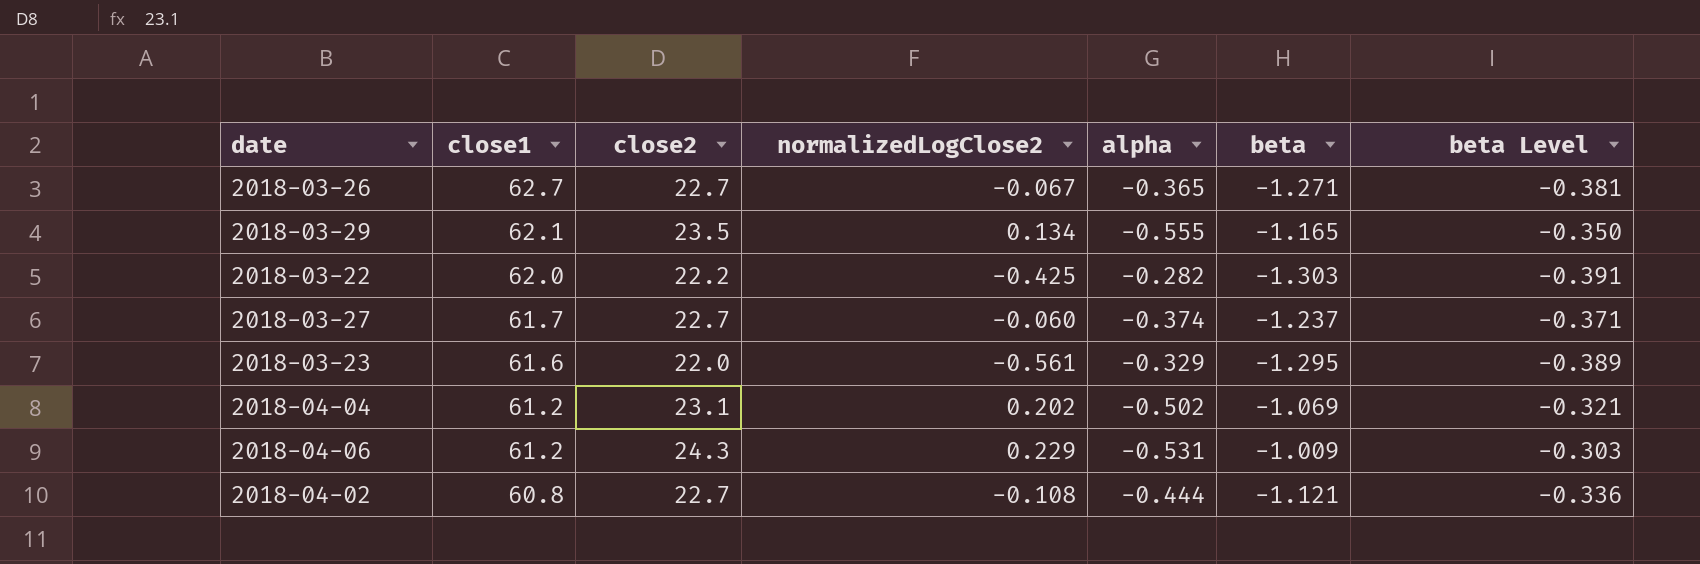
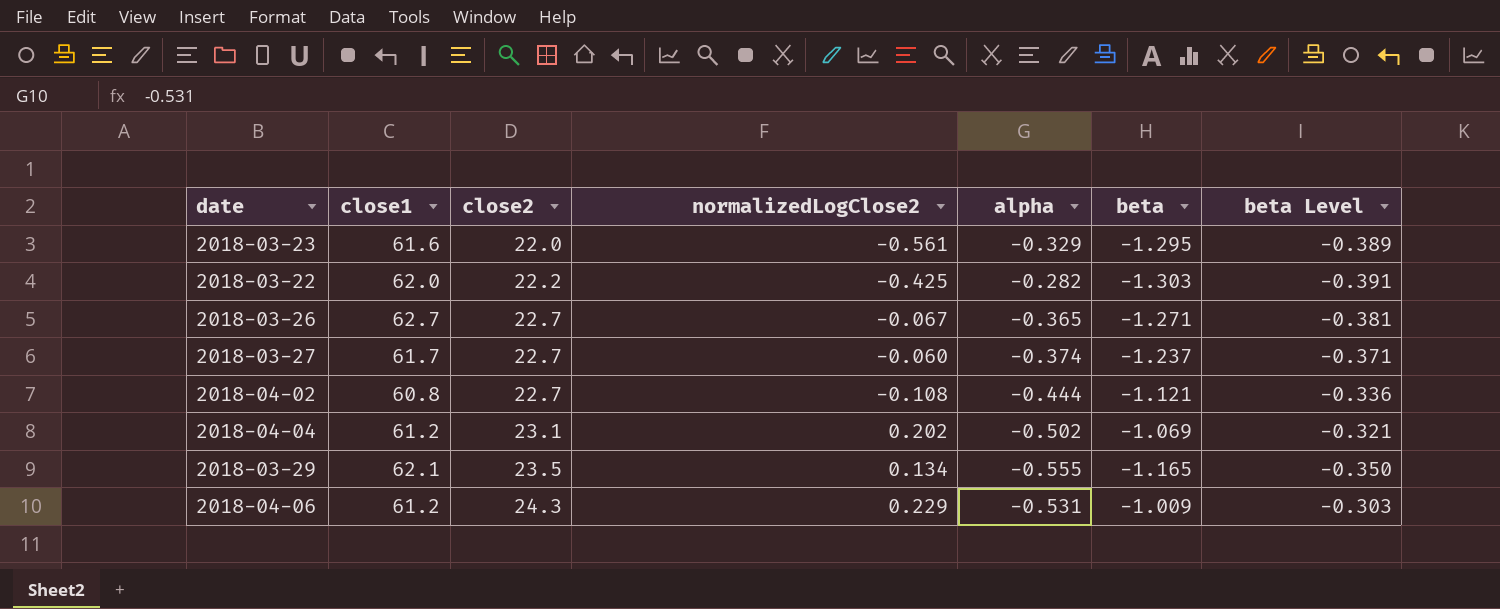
row order: close1 descending -> close2 ascending

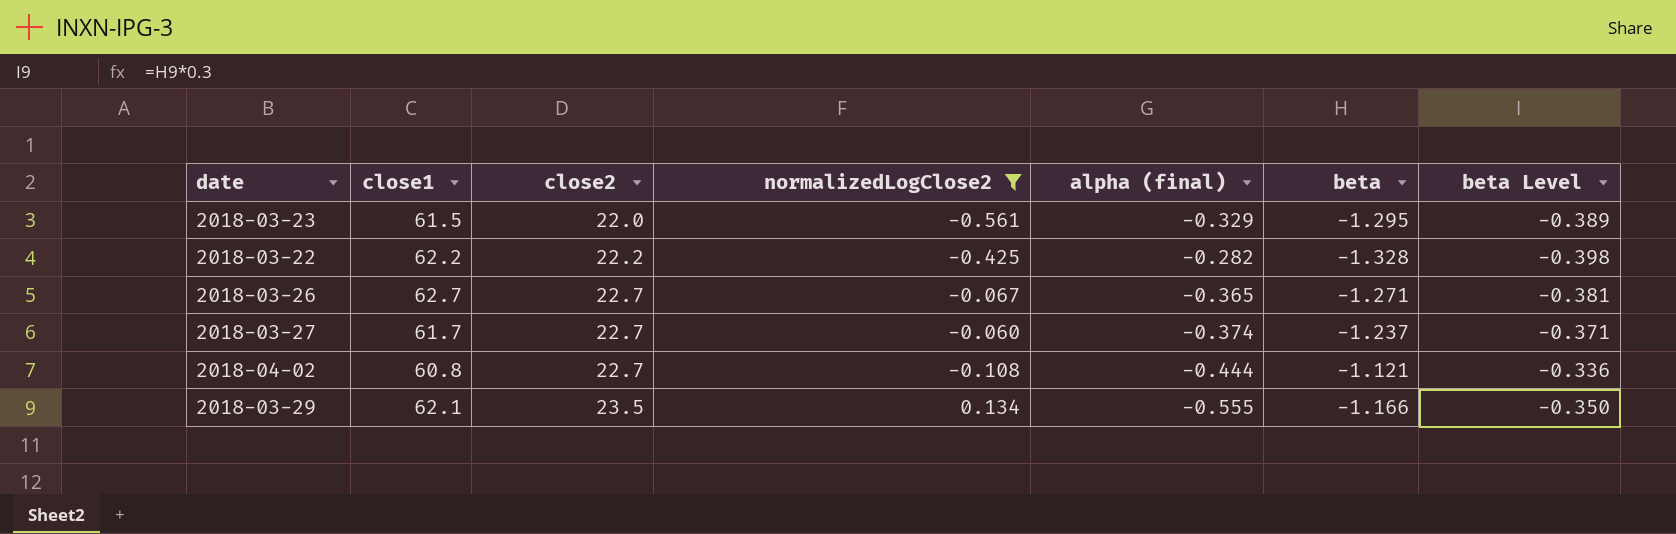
filter: none -> normalizedLogClose2 <= 0.134
column name: alpha -> alpha (final)
2018-03-23 | close1: 61.6 -> 61.5
2018-03-22 | close1: 62.0 -> 62.2
2018-03-22 | beta: -1.303 -> -1.328
2018-03-22 | beta Level: -0.391 -> -0.398
2018-03-29 | beta: -1.165 -> -1.166

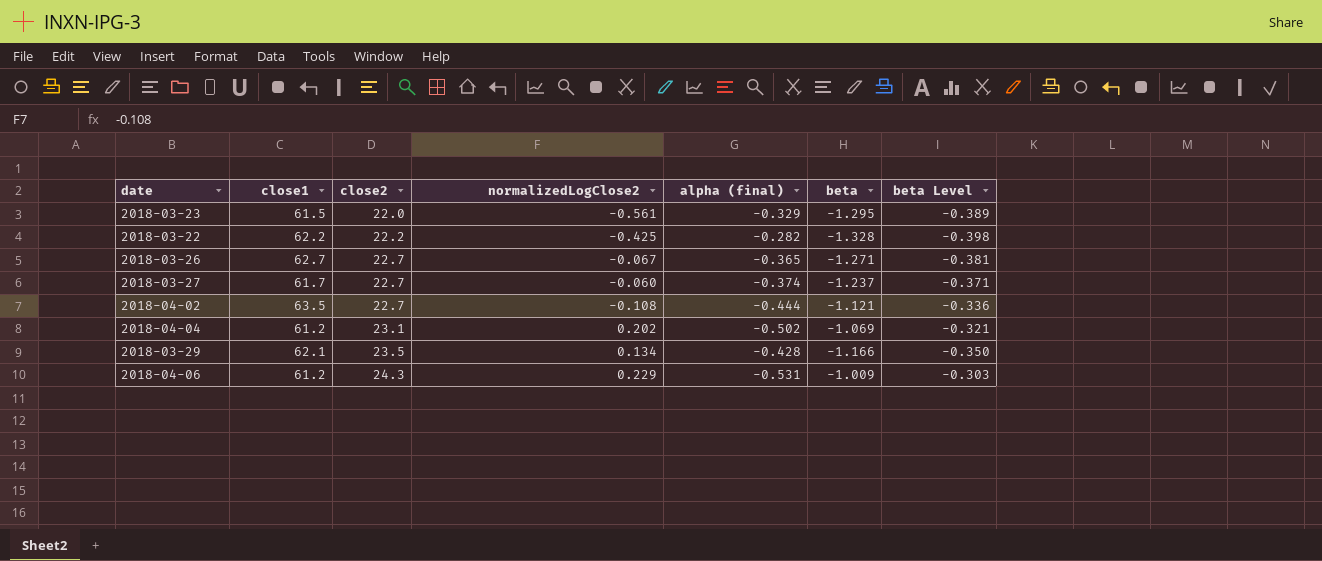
filter: normalizedLogClose2 <= 0.134 -> none
2018-04-02 | close1: 60.8 -> 63.5
2018-03-29 | alpha (final): -0.555 -> -0.428

